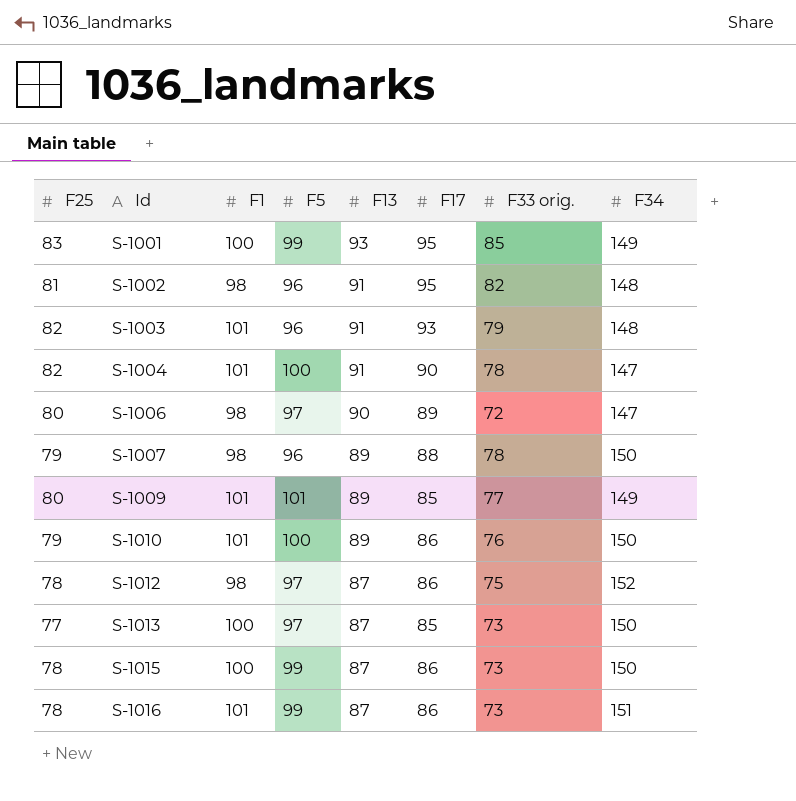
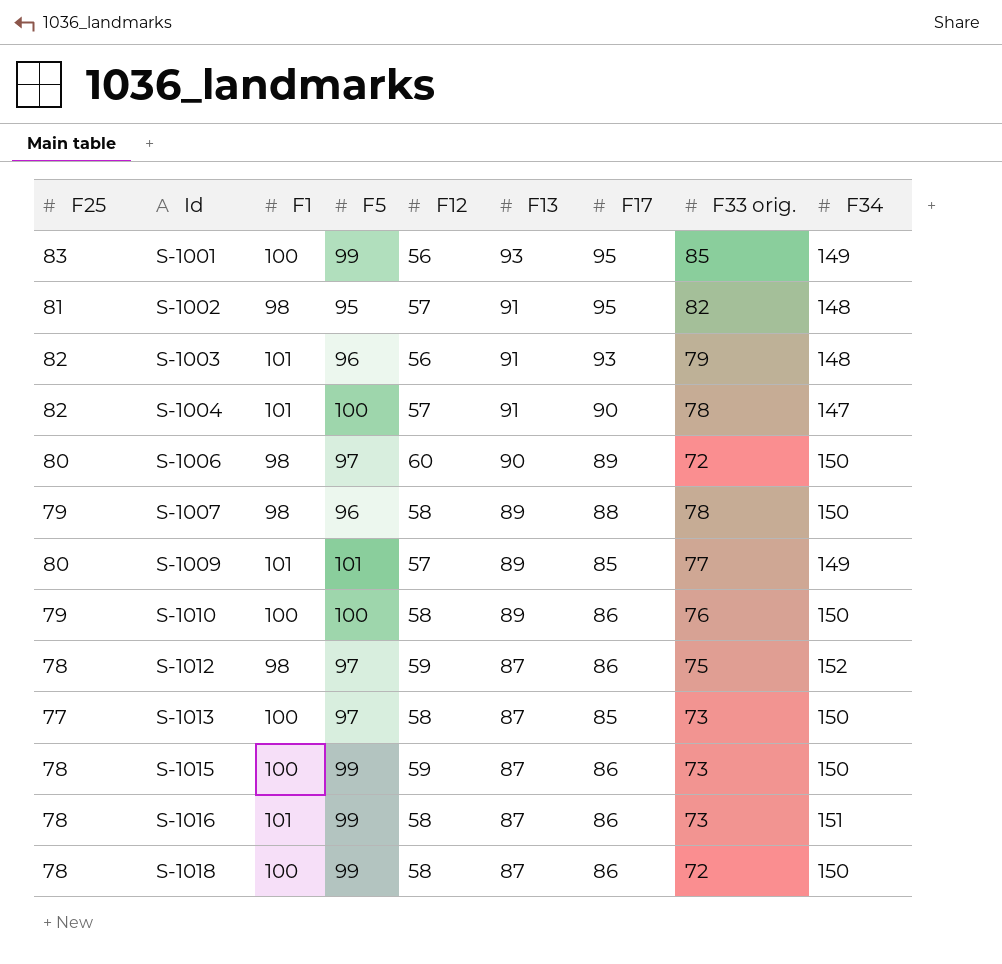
column F12 | position: none -> 5
S-1002 | F5: 96 -> 95
S-1006 | F34: 147 -> 150
S-1010 | F1: 101 -> 100
row S-1018: none -> 78 | 100 | 99 | 58 | 87 | 86 | 72 | 150

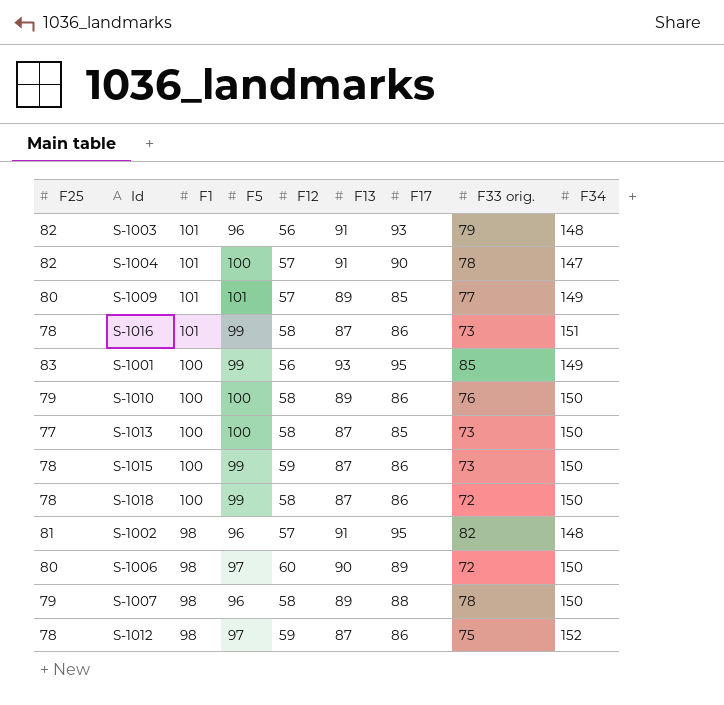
row order: Id ascending -> F1 descending
S-1013 | F5: 97 -> 100
S-1002 | F5: 95 -> 96

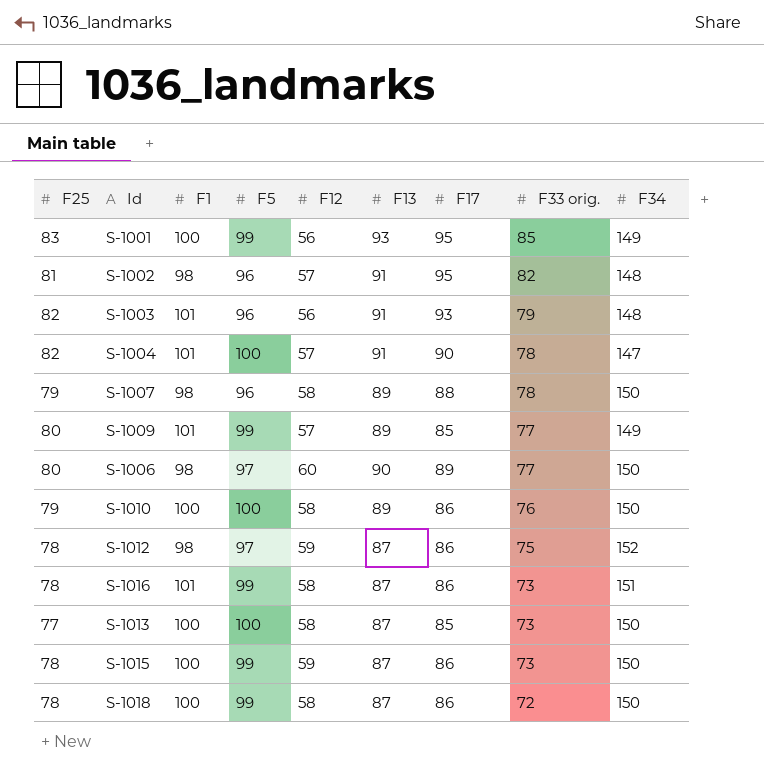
row order: F1 descending -> F33 orig. descending
S-1009 | F5: 101 -> 99
S-1006 | F33 orig.: 72 -> 77

